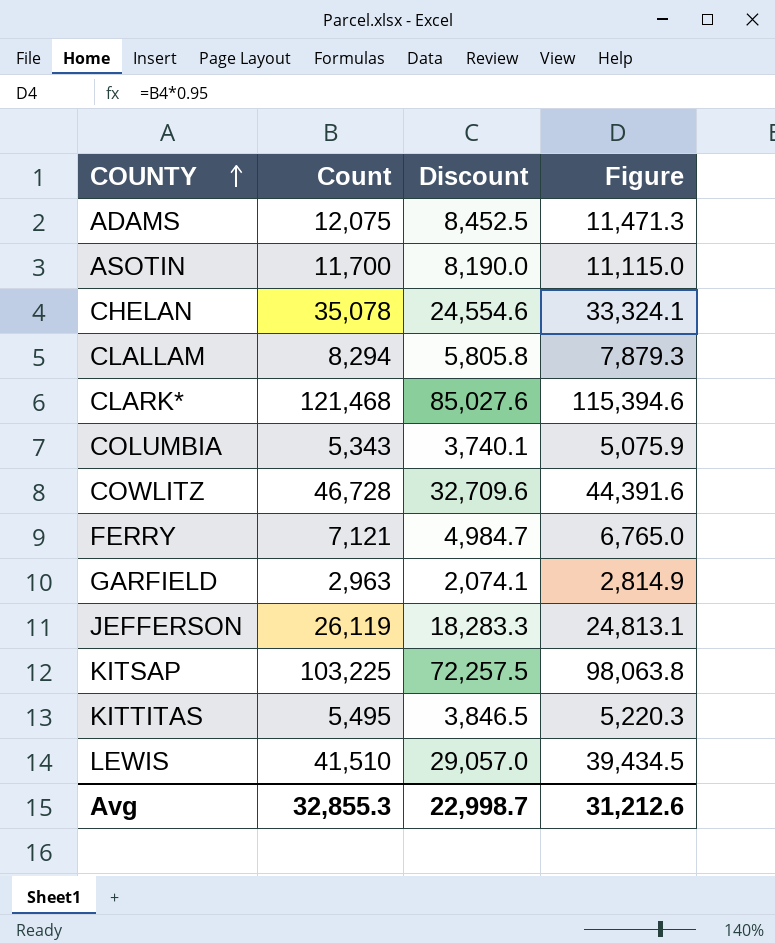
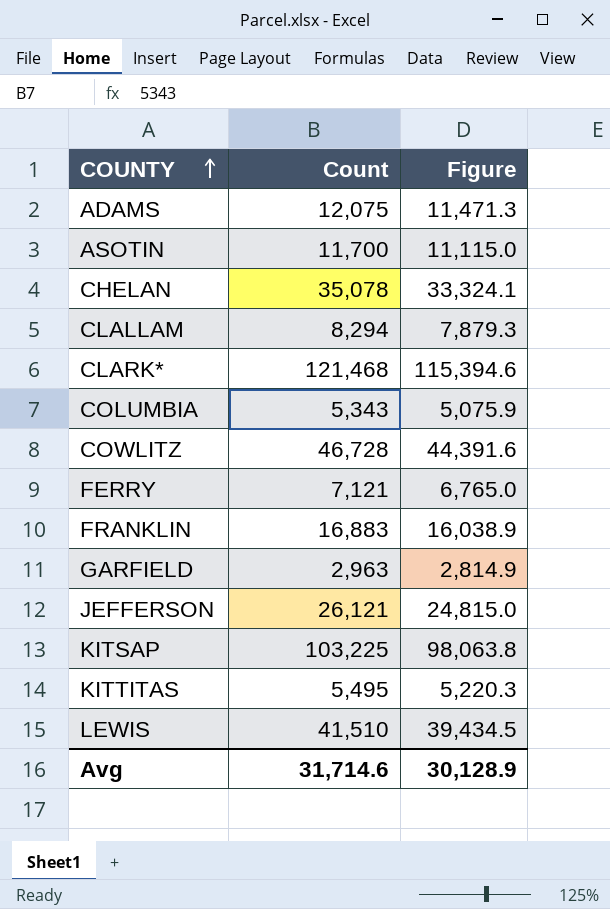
column Discount | formula: [Count] * 0.7 -> none
row FRANKLIN: none -> 16,883 | 16,038.9
JEFFERSON | Count: 26,119 -> 26,121
JEFFERSON | Figure: 24,813.1 -> 24,815.0
Avg | Count: 32,855.3 -> 31,714.6
Avg | Figure: 31,212.6 -> 30,128.9

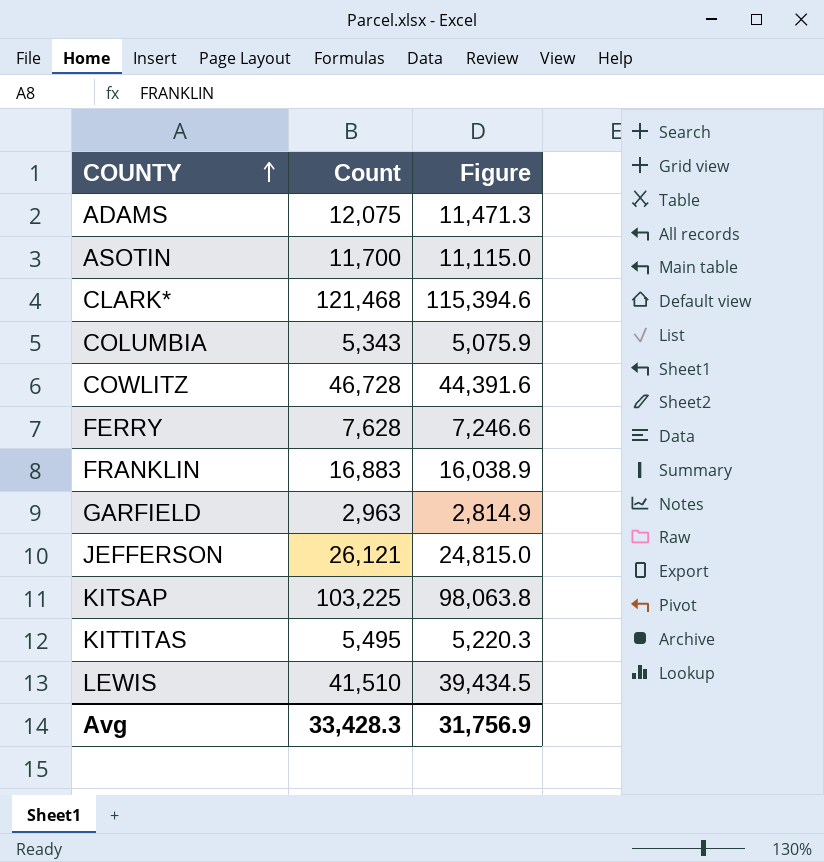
row CHELAN: 35,078 | 33,324.1 -> none
row CLALLAM: 8,294 | 7,879.3 -> none
FERRY | Count: 7,121 -> 7,628
FERRY | Figure: 6,765.0 -> 7,246.6
Avg | Count: 31,714.6 -> 33,428.3
Avg | Figure: 30,128.9 -> 31,756.9

